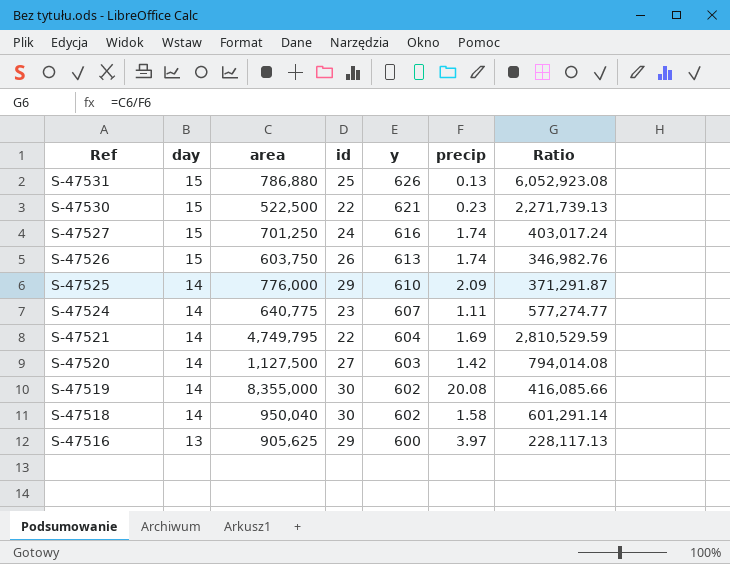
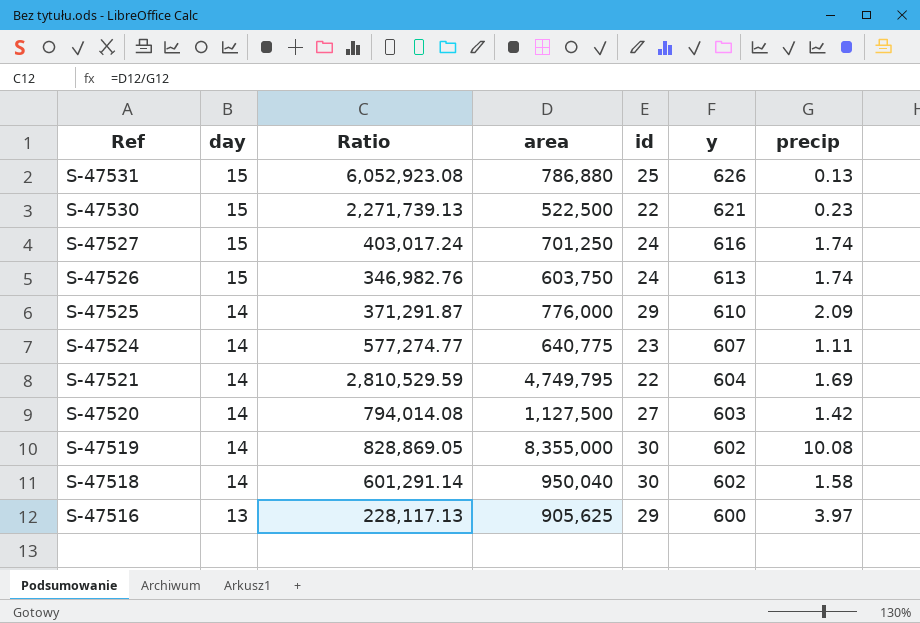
column Ratio | position: 7 -> 3
S-47526 | id: 26 -> 24
S-47519 | Ratio: 416,085.66 -> 828,869.05
S-47519 | precip: 20.08 -> 10.08

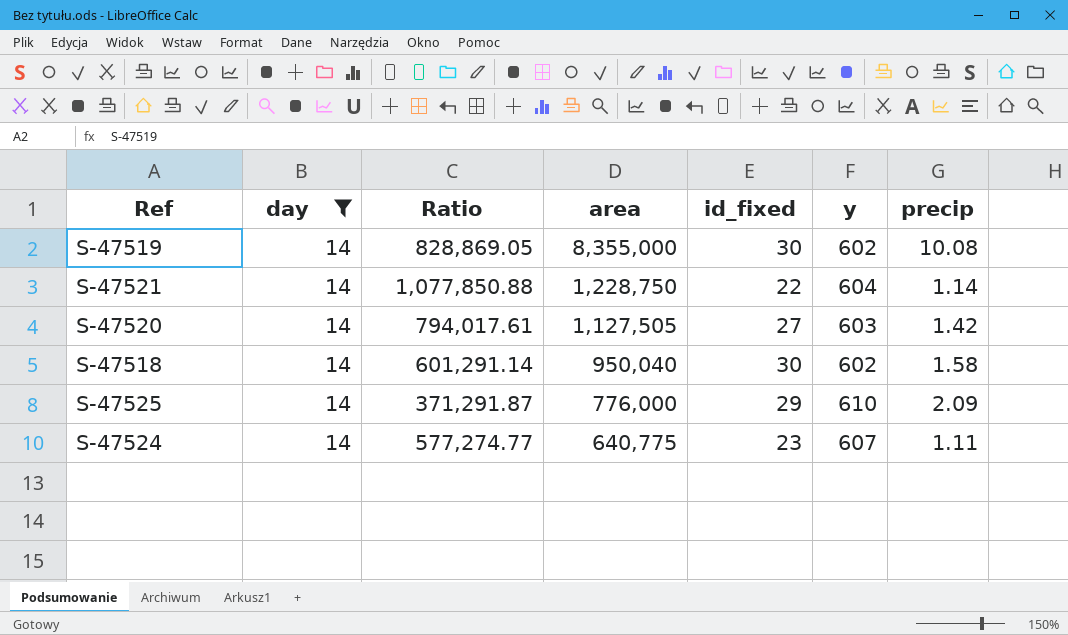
filter: none -> day = 14
row order: Ref descending -> area descending
column name: id -> id_fixed
S-47521 | Ratio: 2,810,529.59 -> 1,077,850.88
S-47521 | area: 4,749,795 -> 1,228,750
S-47521 | precip: 1.69 -> 1.14
S-47520 | Ratio: 794,014.08 -> 794,017.61
S-47520 | area: 1,127,500 -> 1,127,505

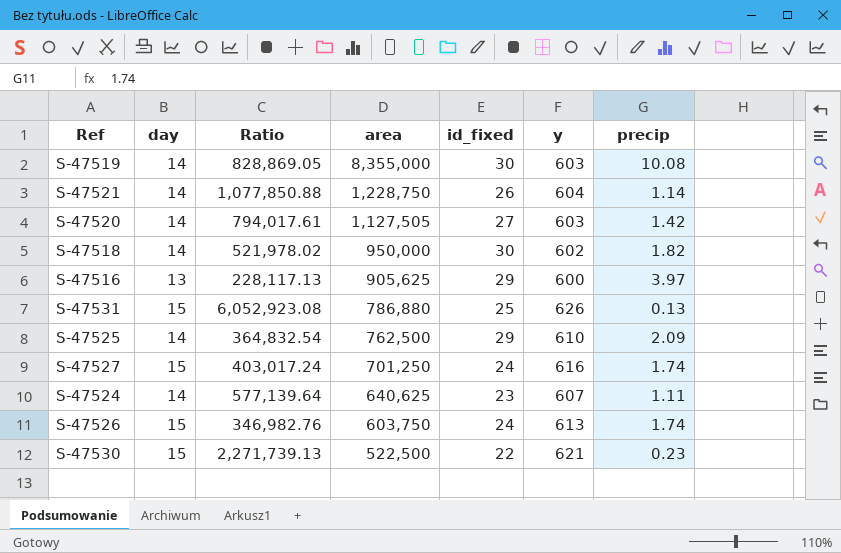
filter: day = 14 -> none
S-47519 | y: 602 -> 603
S-47521 | id_fixed: 22 -> 26
S-47518 | Ratio: 601,291.14 -> 521,978.02
S-47518 | area: 950,040 -> 950,000
S-47518 | precip: 1.58 -> 1.82
S-47525 | Ratio: 371,291.87 -> 364,832.54
S-47525 | area: 776,000 -> 762,500
S-47524 | Ratio: 577,274.77 -> 577,139.64
S-47524 | area: 640,775 -> 640,625

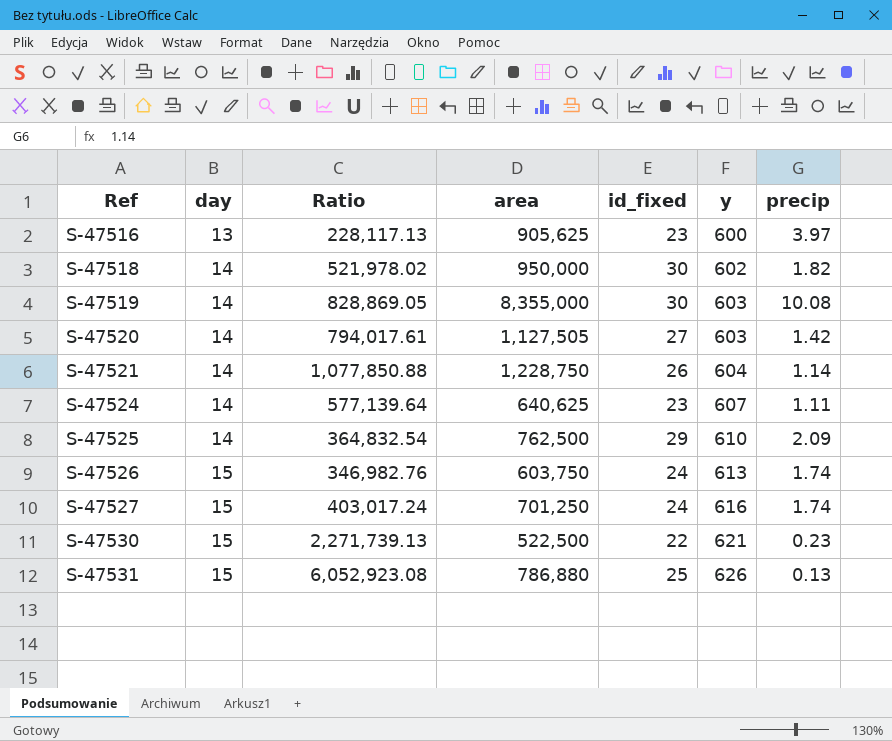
row order: area descending -> Ref ascending
S-47516 | id_fixed: 29 -> 23

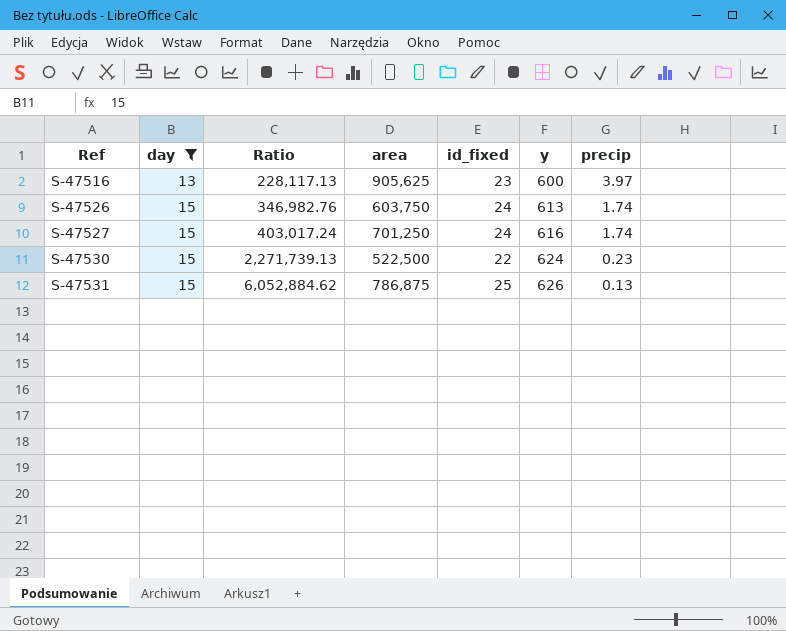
filter: none -> day != 14
S-47530 | y: 621 -> 624
S-47531 | Ratio: 6,052,923.08 -> 6,052,884.62
S-47531 | area: 786,880 -> 786,875

